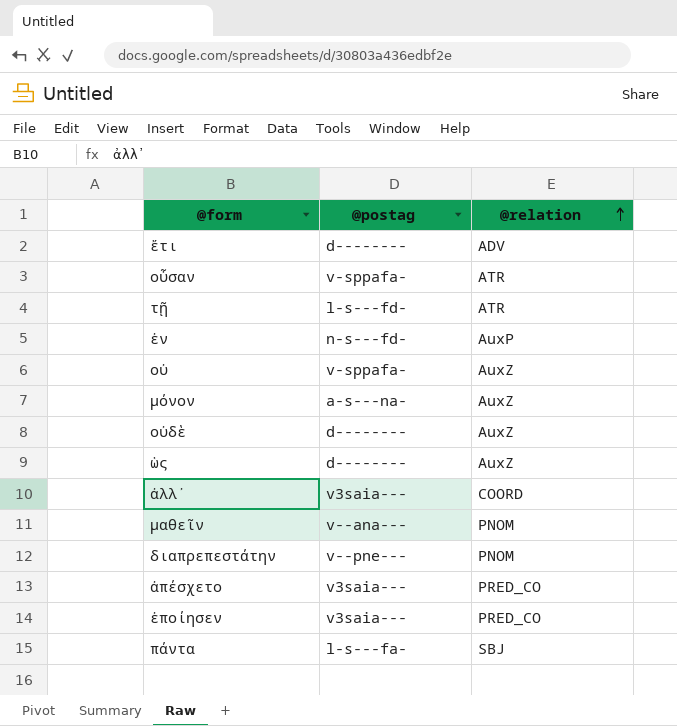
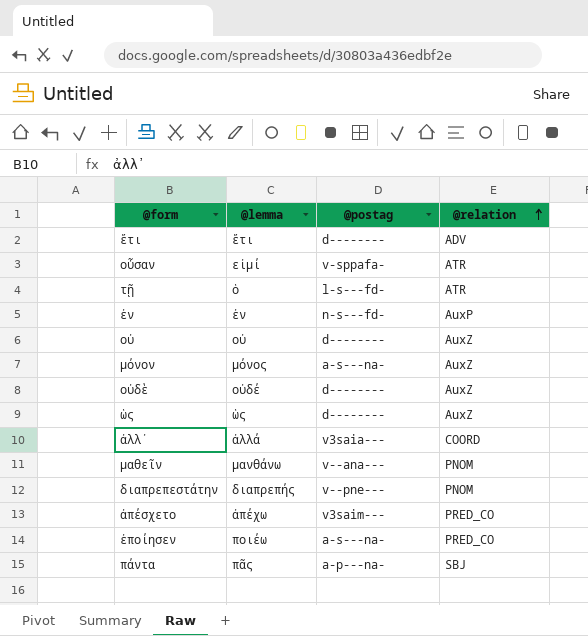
column @lemma | position: none -> 2
οὐ | @postag: v-sppafa- -> d--------
ἀπέσχετο | @postag: v3saia--- -> v3saim---
ἐποίησεν | @postag: v3saia--- -> a-s---na-
πάντα | @postag: l-s---fa- -> a-p---na-

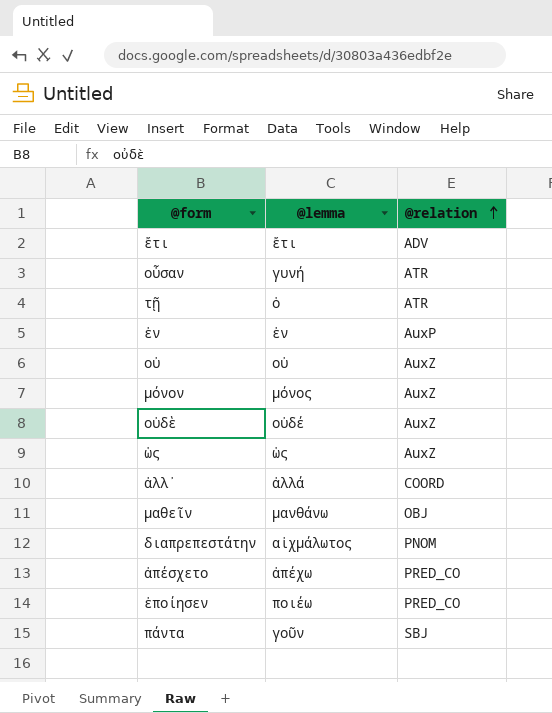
column @postag | position: 3 -> none
οὖσαν | @lemma: εἰμί -> γυνή
μαθεῖν | @relation: PNOM -> OBJ
διαπρεπεστάτην | @lemma: διαπρεπής -> αἰχμάλωτος
πάντα | @lemma: πᾶς -> γοῦν

